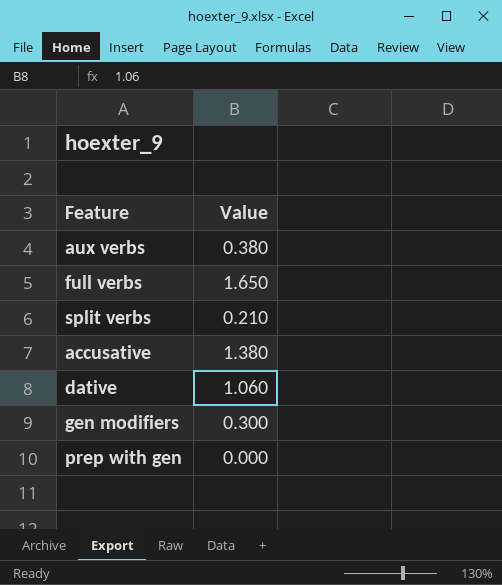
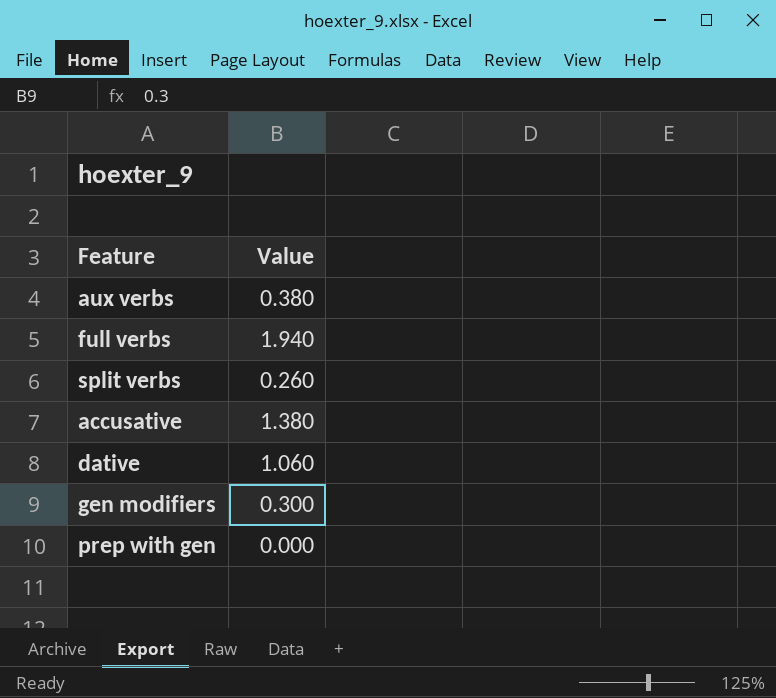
full verbs | Value: 1.650 -> 1.940
split verbs | Value: 0.210 -> 0.260

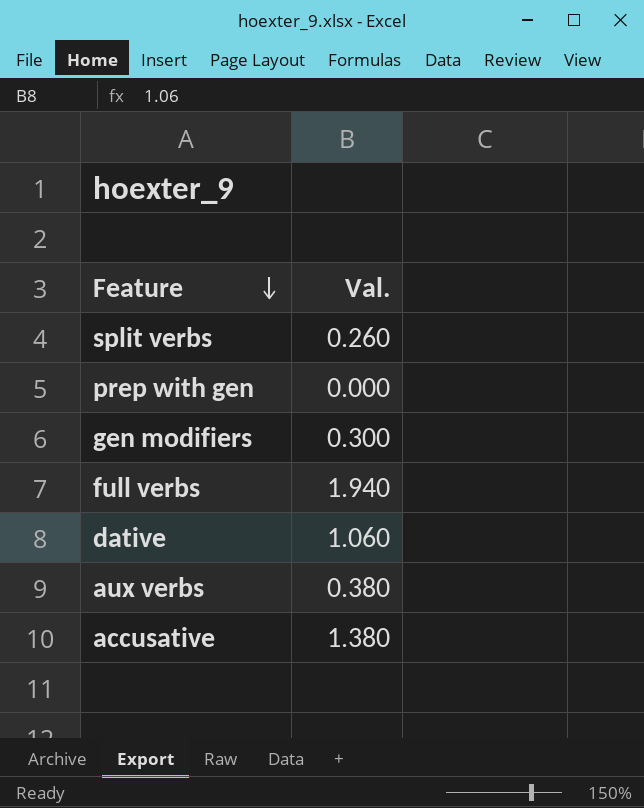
row order: none -> Feature descending
column name: Value -> Val.

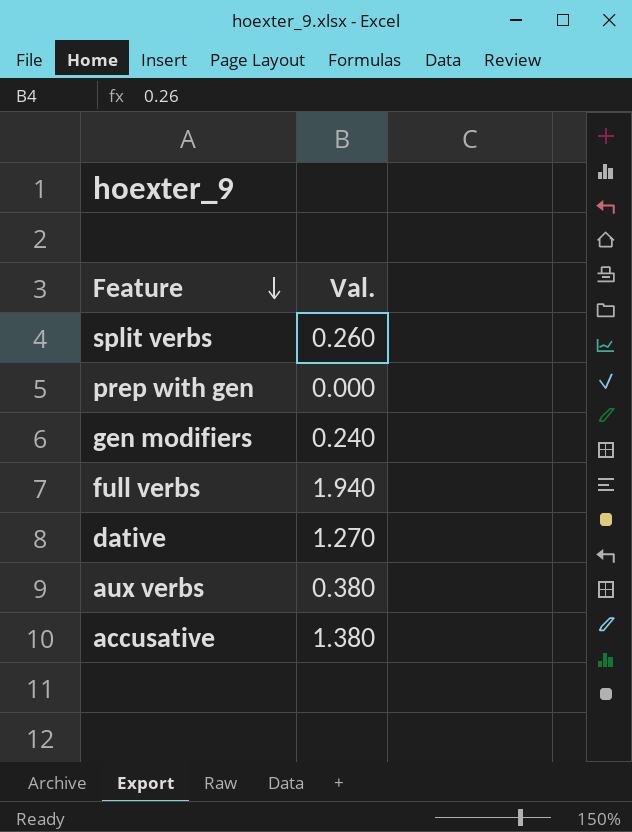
gen modifiers | Val.: 0.300 -> 0.240
dative | Val.: 1.060 -> 1.270

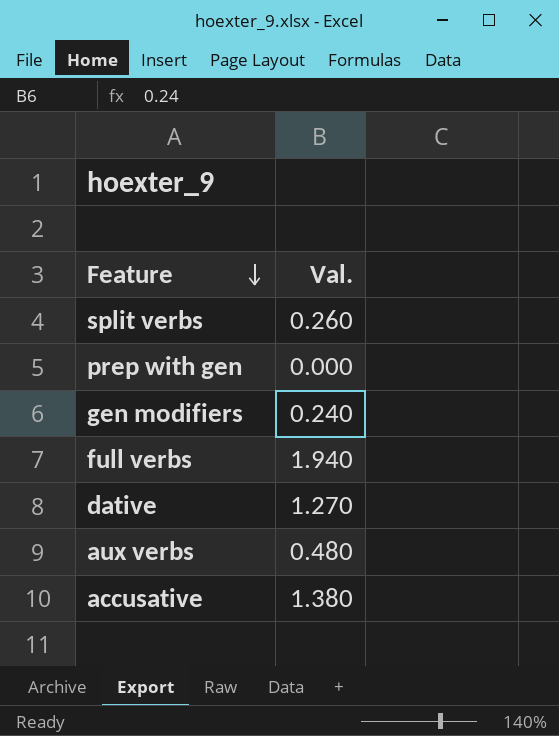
aux verbs | Val.: 0.380 -> 0.480

